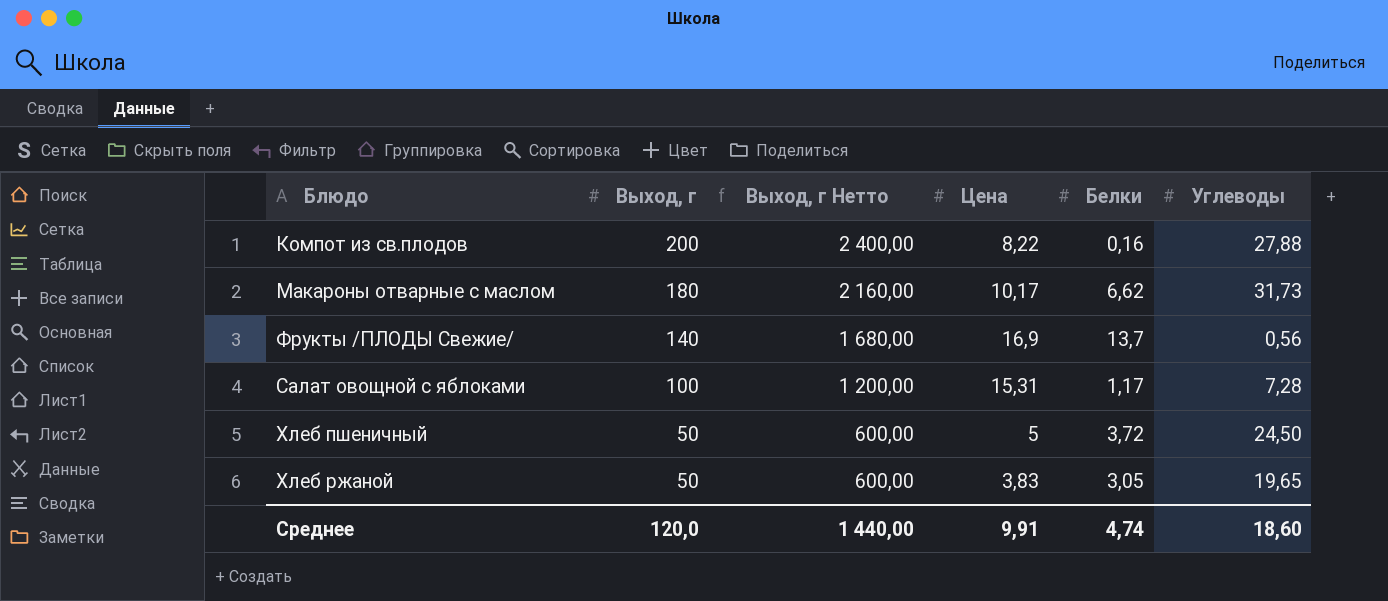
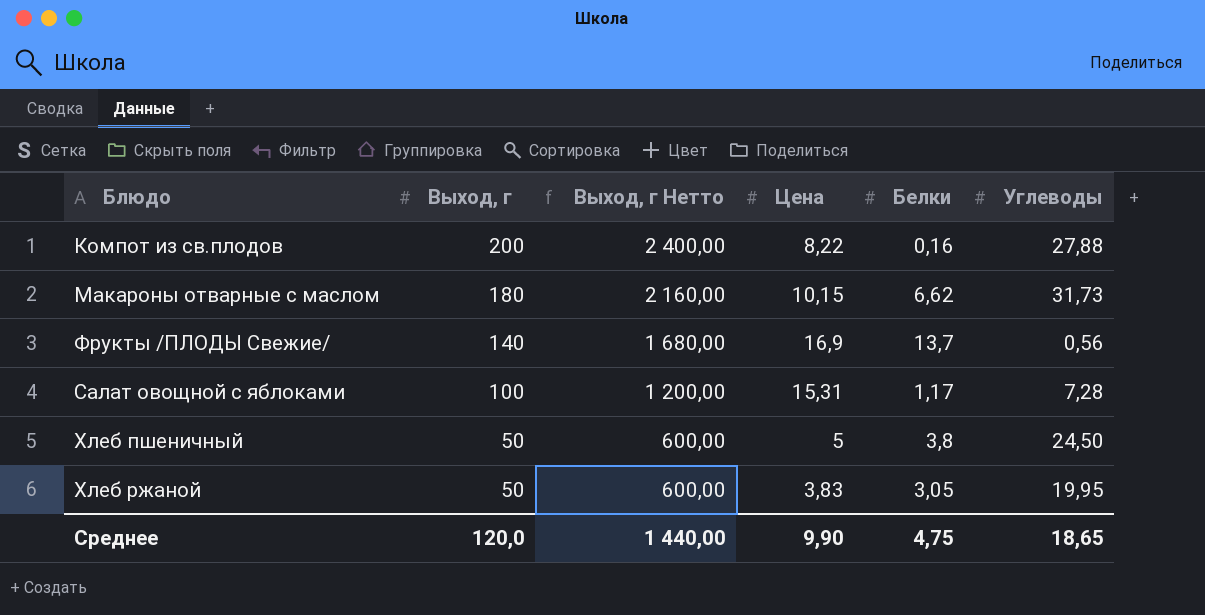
Макароны отварные с маслом | Цена: 10,17 -> 10,15
Хлеб пшеничный | Белки: 3,72 -> 3,8
Хлеб ржаной | Углеводы: 19,65 -> 19,95
Среднее | Цена: 9,91 -> 9,90
Среднее | Белки: 4,74 -> 4,75
Среднее | Углеводы: 18,60 -> 18,65

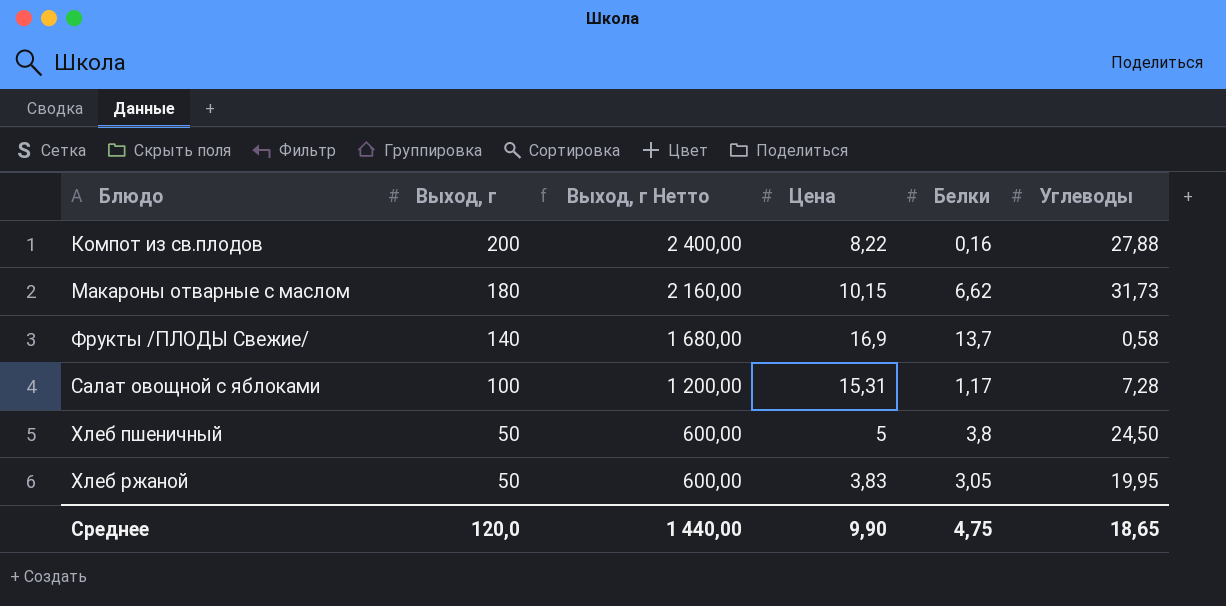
Фрукты /ПЛОДЫ Свежие/ | Углеводы: 0,56 -> 0,58

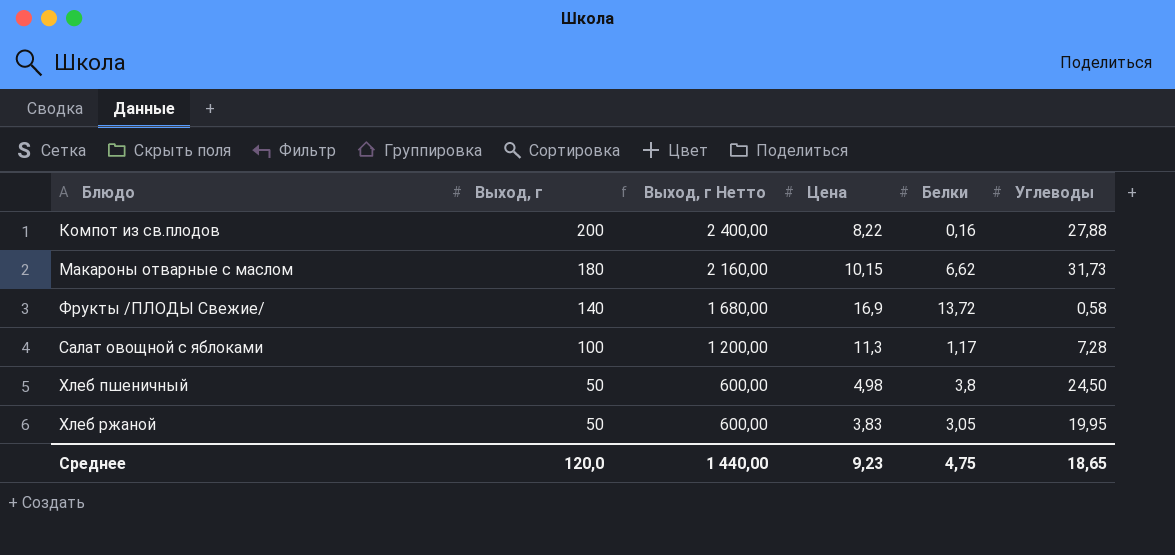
Фрукты /ПЛОДЫ Свежие/ | Белки: 13,7 -> 13,72
Салат овощной с яблоками | Цена: 15,31 -> 11,3
Хлеб пшеничный | Цена: 5 -> 4,98
Среднее | Цена: 9,90 -> 9,23

